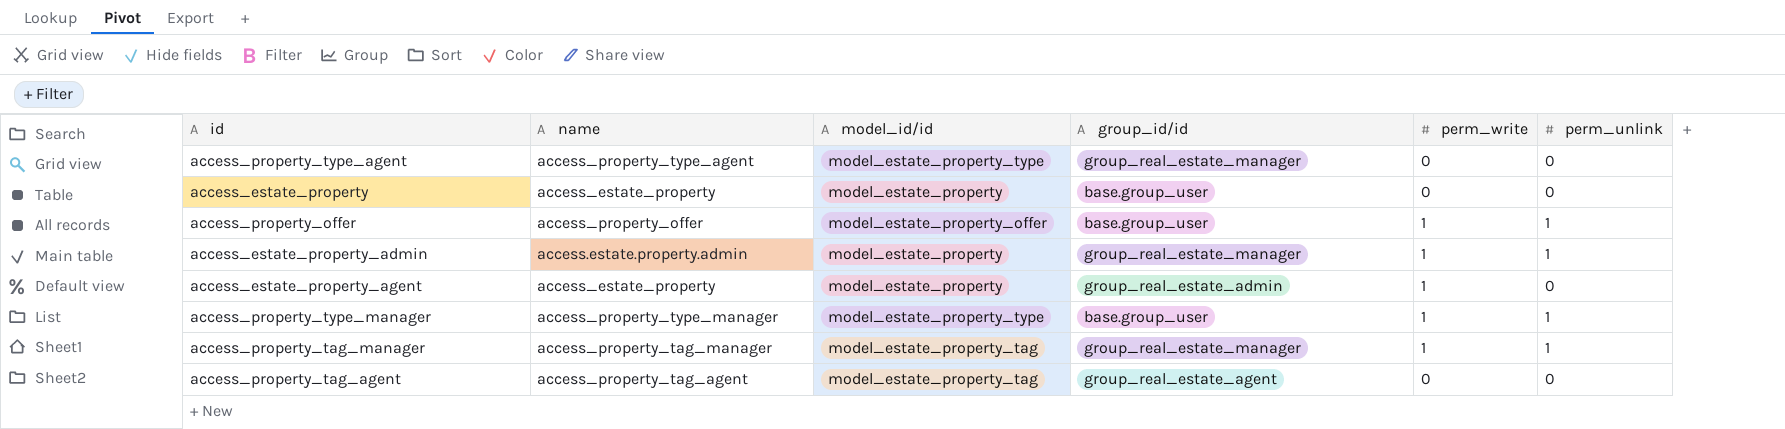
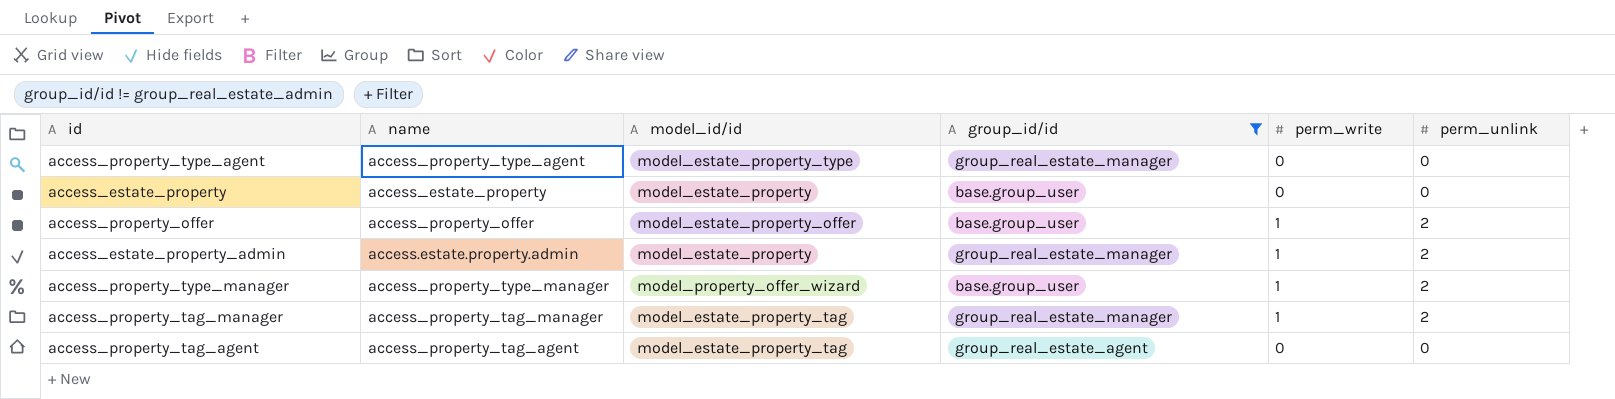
filter: none -> group_id/id != group_real_estate_admin
access_property_offer | perm_unlink: 1 -> 2
access_estate_property_admin | perm_unlink: 1 -> 2
access_property_type_manager | model_id/id: model_estate_property_type -> model_property_offer_wizard
access_property_type_manager | perm_unlink: 1 -> 2
access_property_tag_manager | perm_unlink: 1 -> 2

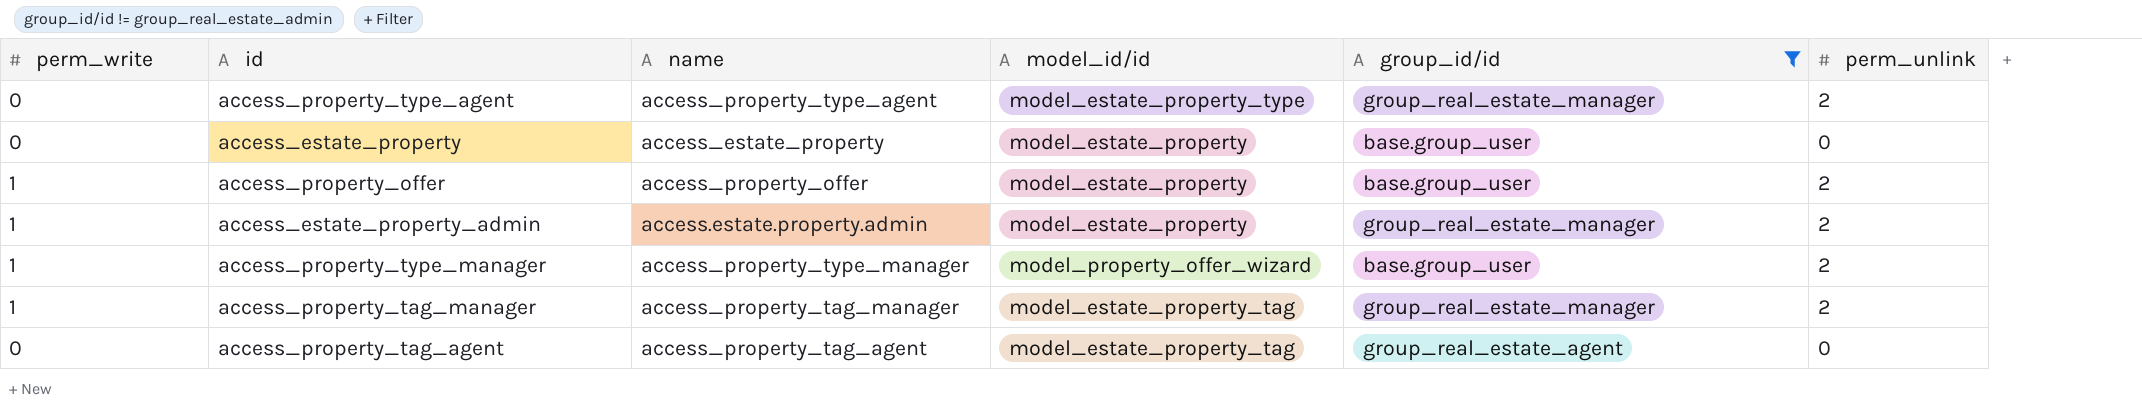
column perm_write | position: 5 -> 1
access_property_type_agent | perm_unlink: 0 -> 2
access_property_offer | model_id/id: model_estate_property_offer -> model_estate_property

